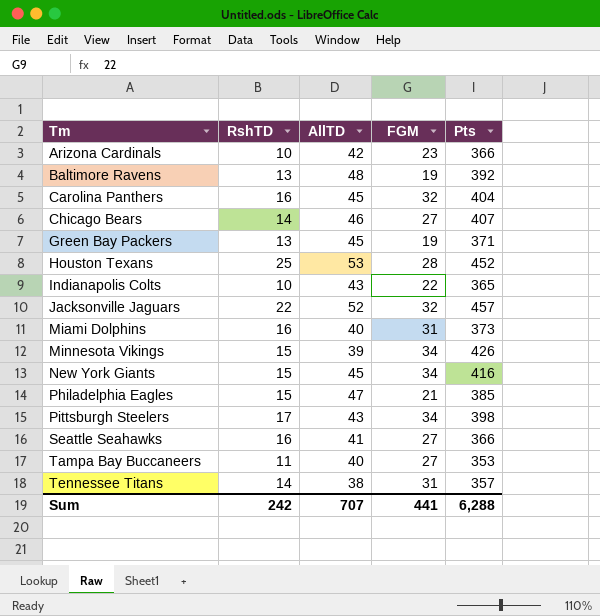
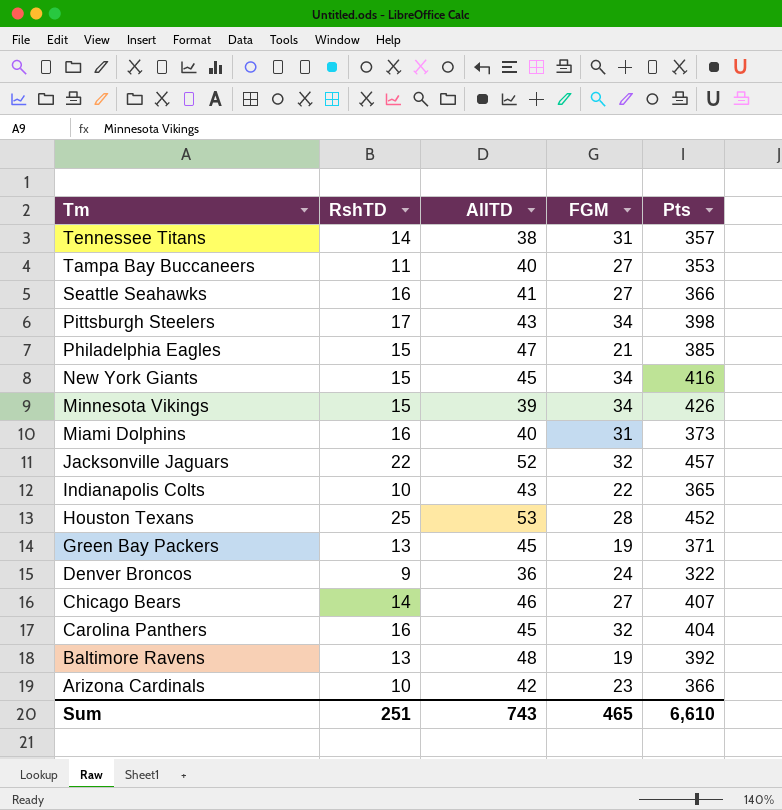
row order: Tm ascending -> Tm descending
row Denver Broncos: none -> 9 | 36 | 24 | 322
Sum | RshTD: 242 -> 251
Sum | AllTD: 707 -> 743
Sum | FGM: 441 -> 465
Sum | Pts: 6,288 -> 6,610

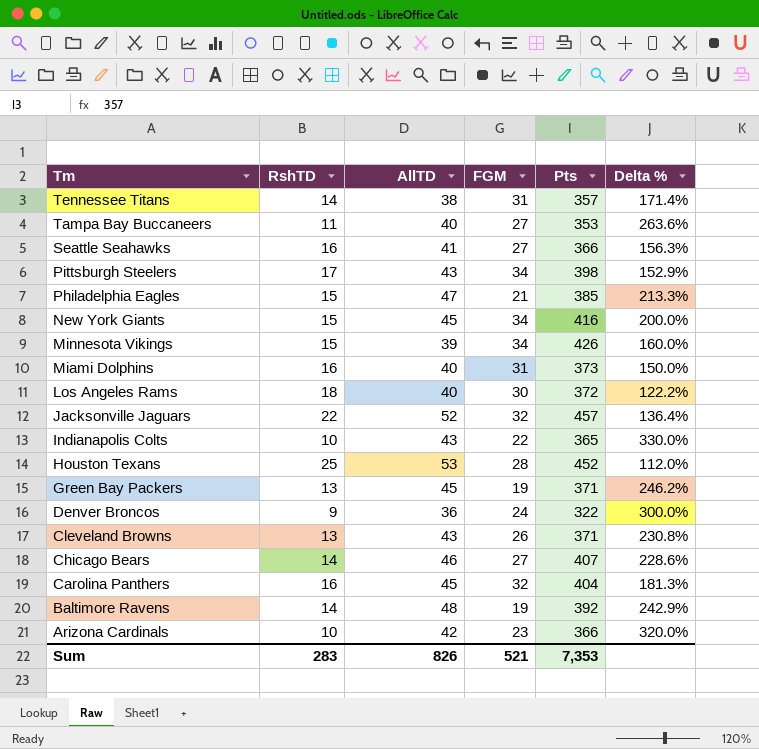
column Delta % | formula: none -> ([AllTD] - [RshTD]) / [RshTD]
row Los Angeles Rams: none -> 18 | 40 | 30 | 372 | 122.2%
row Cleveland Browns: none -> 13 | 43 | 26 | 371 | 230.8%
Baltimore Ravens | RshTD: 13 -> 14
Sum | RshTD: 251 -> 283
Sum | AllTD: 743 -> 826
Sum | FGM: 465 -> 521
Sum | Pts: 6,610 -> 7,353

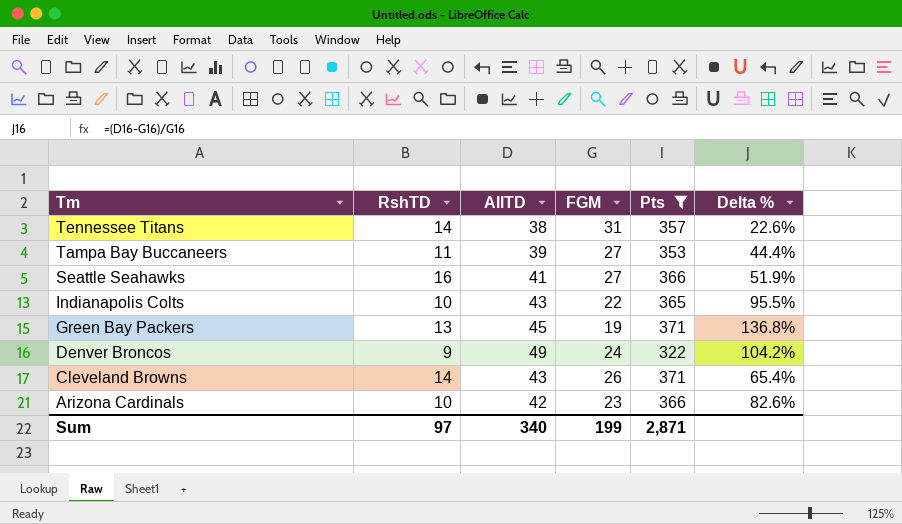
filter: none -> Pts <= 371
column Delta % | formula: ([AllTD] - [RshTD]) / [RshTD] -> ([AllTD] - [FGM]) / [FGM]
Tampa Bay Buccaneers | AllTD: 40 -> 39
Denver Broncos | AllTD: 36 -> 49
Cleveland Browns | RshTD: 13 -> 14
Sum | RshTD: 283 -> 97
Sum | AllTD: 826 -> 340
Sum | FGM: 521 -> 199
Sum | Pts: 7,353 -> 2,871

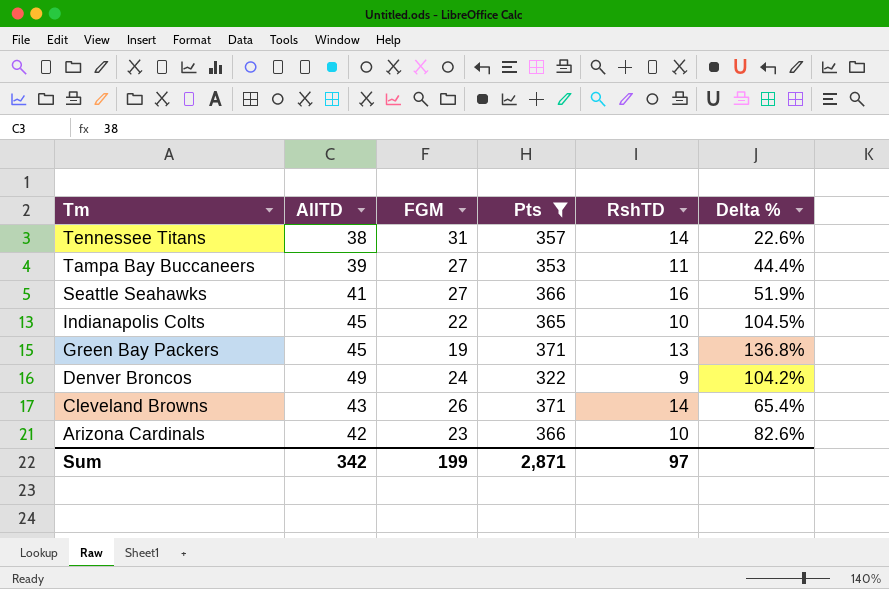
column RshTD | position: 2 -> 5
Indianapolis Colts | AllTD: 43 -> 45
Indianapolis Colts | Delta %: 95.5% -> 104.5%
Sum | AllTD: 340 -> 342

